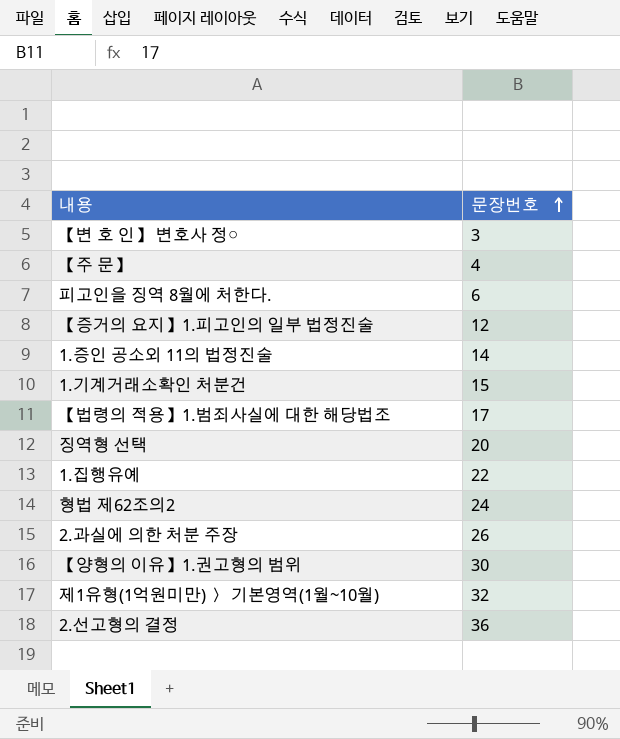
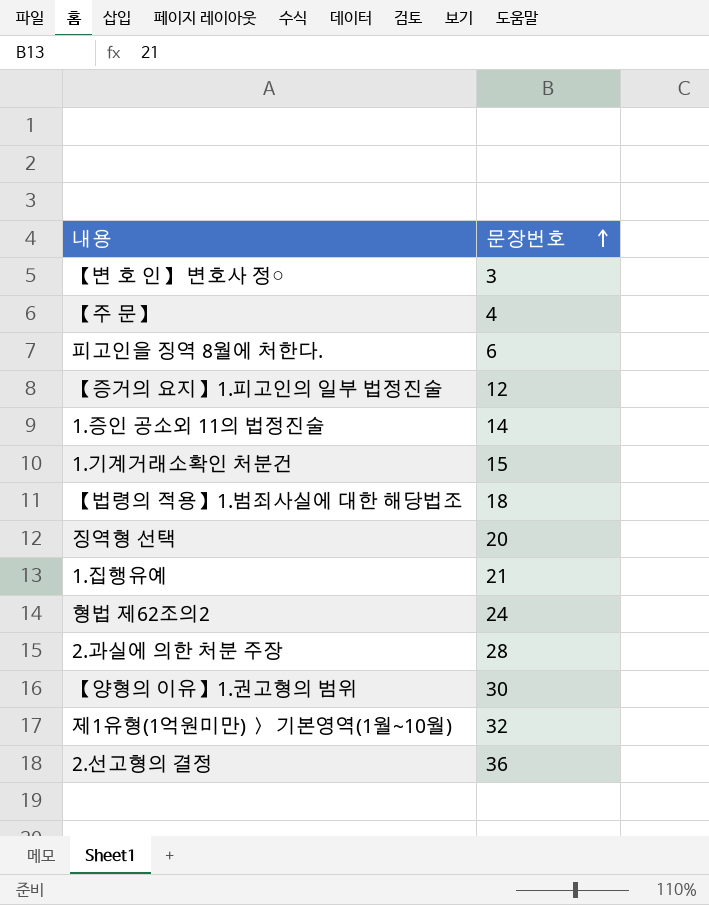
【법령의 적용】1.범죄사실에 대한 해당법조 | 문장번호: 17 -> 18
1.집행유예 | 문장번호: 22 -> 21
2.과실에 의한 처분 주장 | 문장번호: 26 -> 28

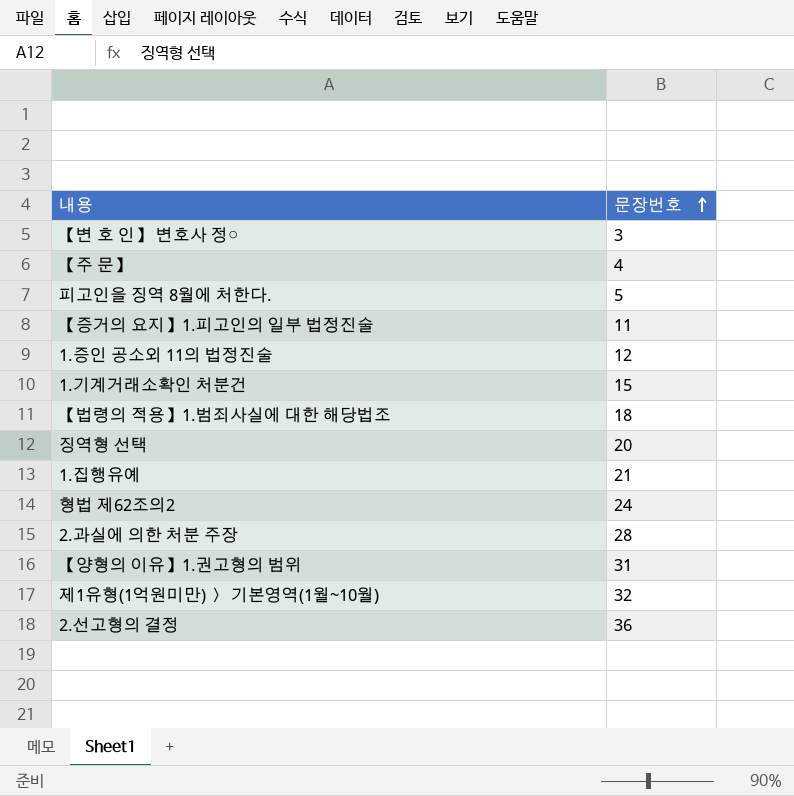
피고인을 징역 8월에 처한다. | 문장번호: 6 -> 5
【증거의 요지】1.피고인의 일부 법정진술 | 문장번호: 12 -> 11
1.증인 공소외 11의 법정진술 | 문장번호: 14 -> 12
【양형의 이유】1.권고형의 범위 | 문장번호: 30 -> 31

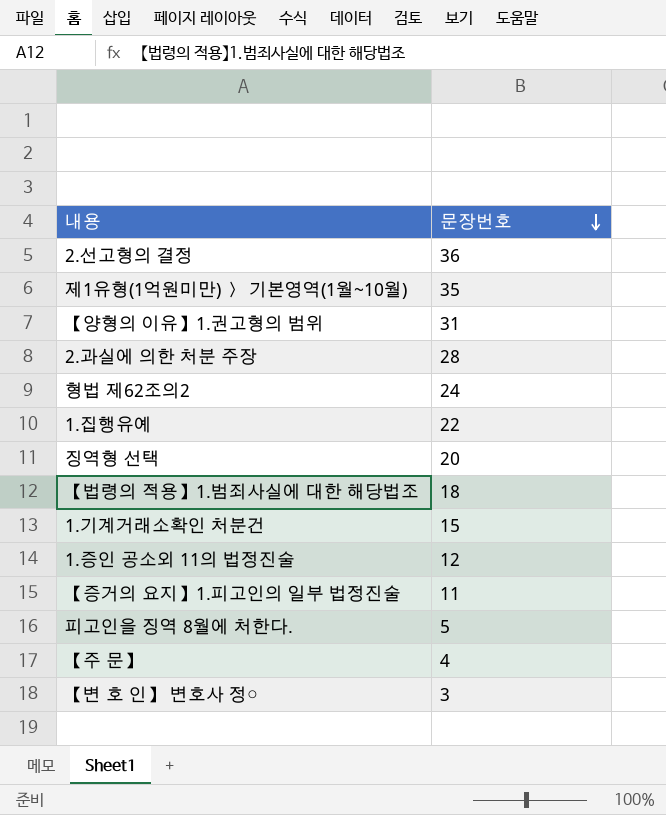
row order: 문장번호 ascending -> 문장번호 descending
제1유형(1억원미만) 〉 기본영역(1월~10월) | 문장번호: 32 -> 35
1.집행유예 | 문장번호: 21 -> 22

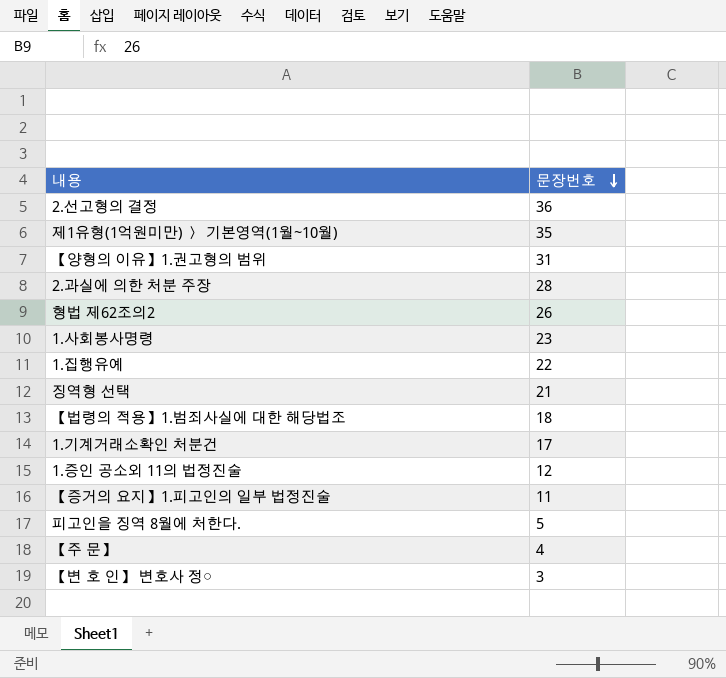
형법 제62조의2 | 문장번호: 24 -> 26
row 1.사회봉사명령: none -> 23
징역형 선택 | 문장번호: 20 -> 21
1.기계거래소확인 처분건 | 문장번호: 15 -> 17

